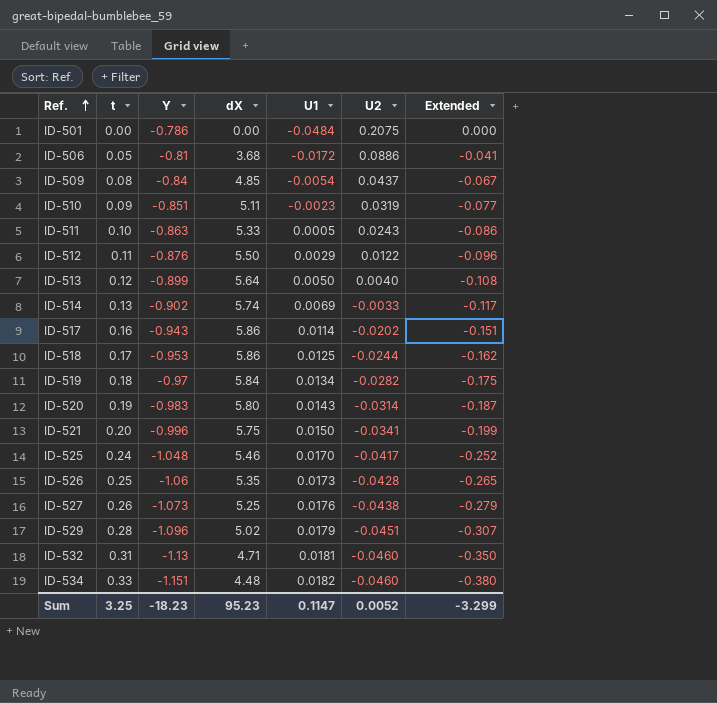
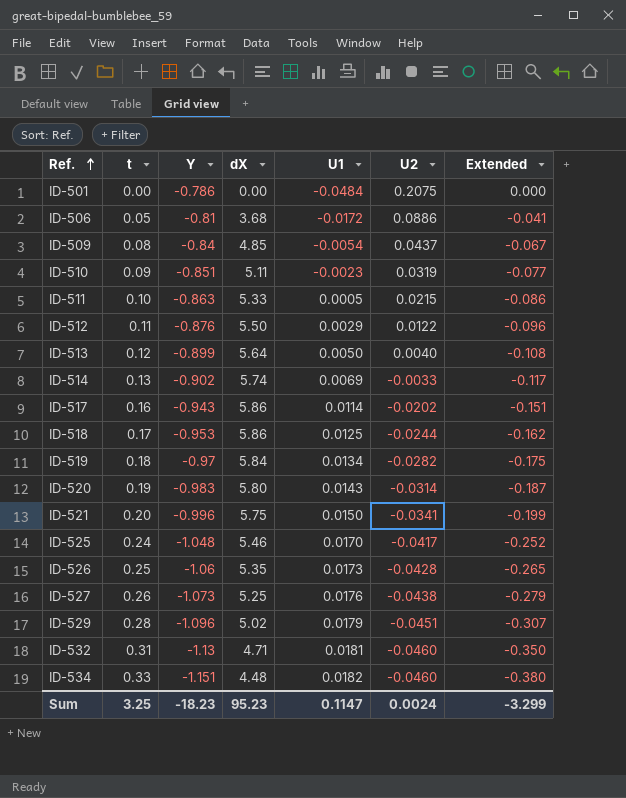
ID-511 | U2: 0.0243 -> 0.0215
Sum | U2: 0.0052 -> 0.0024

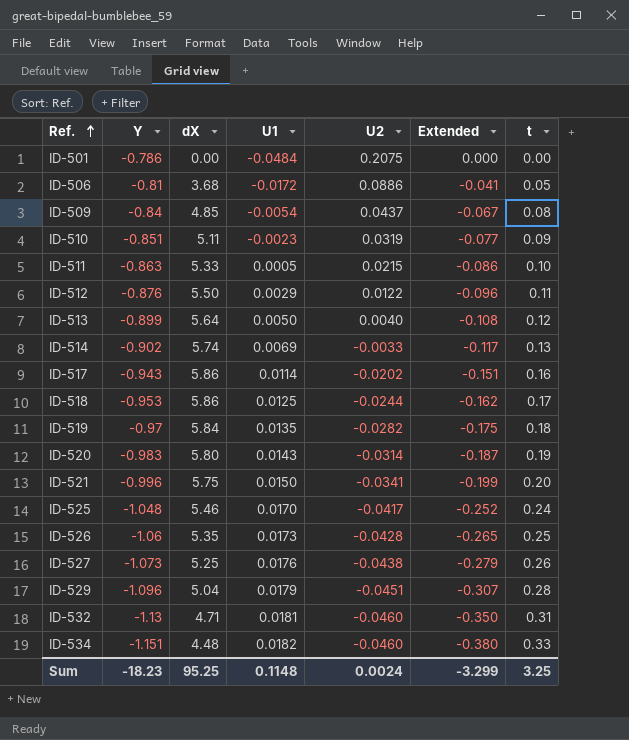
column t | position: 2 -> 7
ID-519 | U1: 0.0134 -> 0.0135
ID-529 | dX: 5.02 -> 5.04
Sum | dX: 95.23 -> 95.25
Sum | U1: 0.1147 -> 0.1148

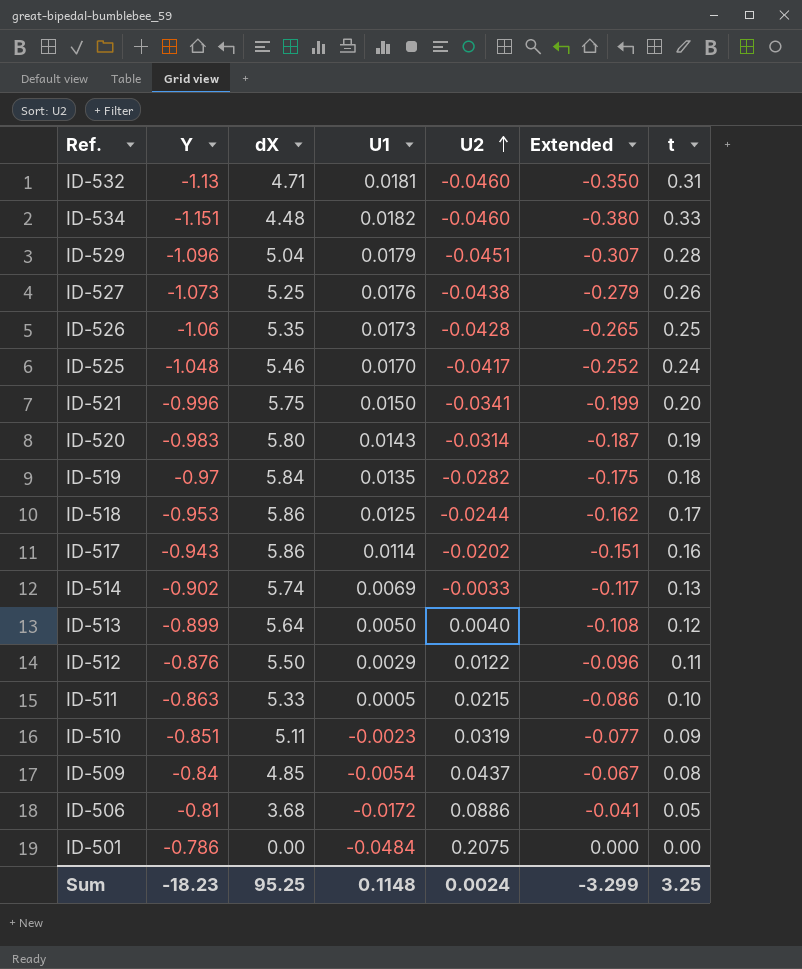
row order: Ref. ascending -> U2 ascending

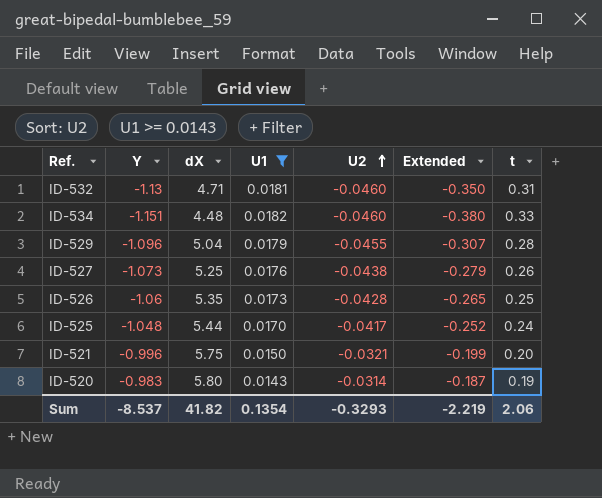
filter: none -> U1 >= 0.0143
ID-529 | U2: -0.0451 -> -0.0455
ID-525 | dX: 5.46 -> 5.44
ID-521 | U2: -0.0341 -> -0.0321
Sum | Y: -18.23 -> -8.537
Sum | dX: 95.25 -> 41.82
Sum | U1: 0.1148 -> 0.1354
Sum | U2: 0.0024 -> -0.3293
Sum | Extended: -3.299 -> -2.219
Sum | t: 3.25 -> 2.06

